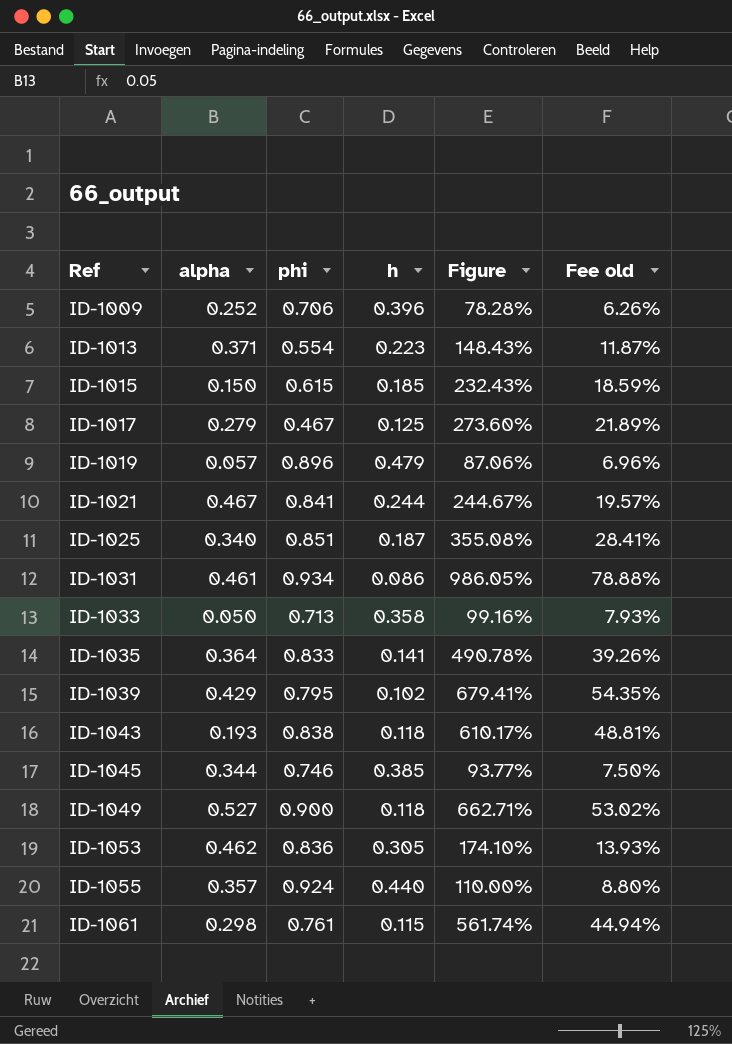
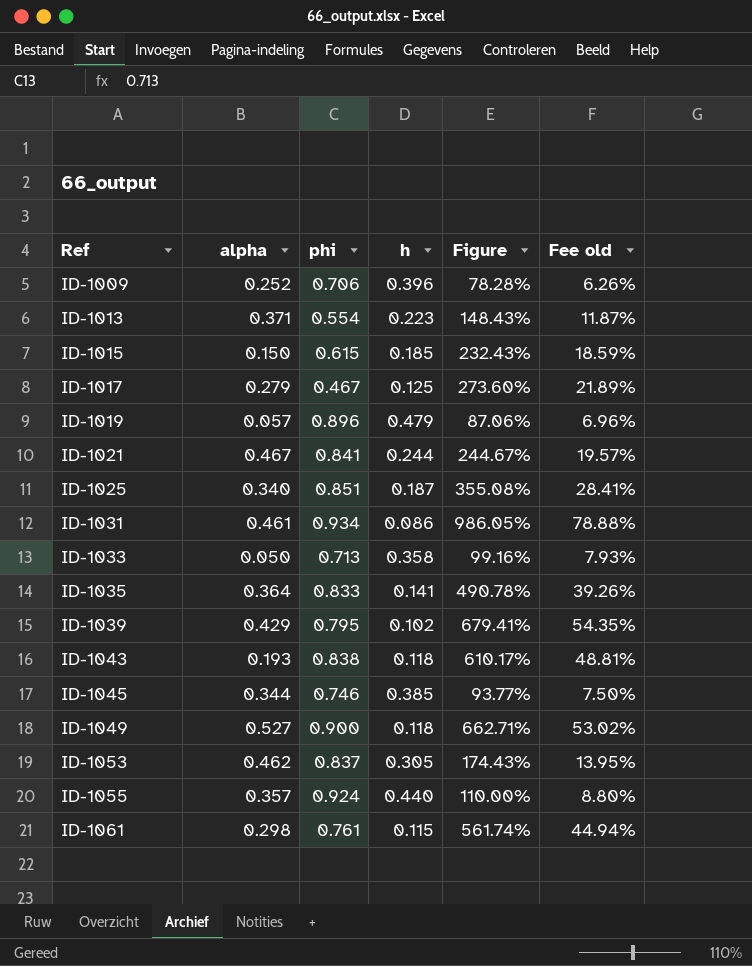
ID-1053 | phi: 0.836 -> 0.837
ID-1053 | Figure: 174.10% -> 174.43%
ID-1053 | Fee old: 13.93% -> 13.95%

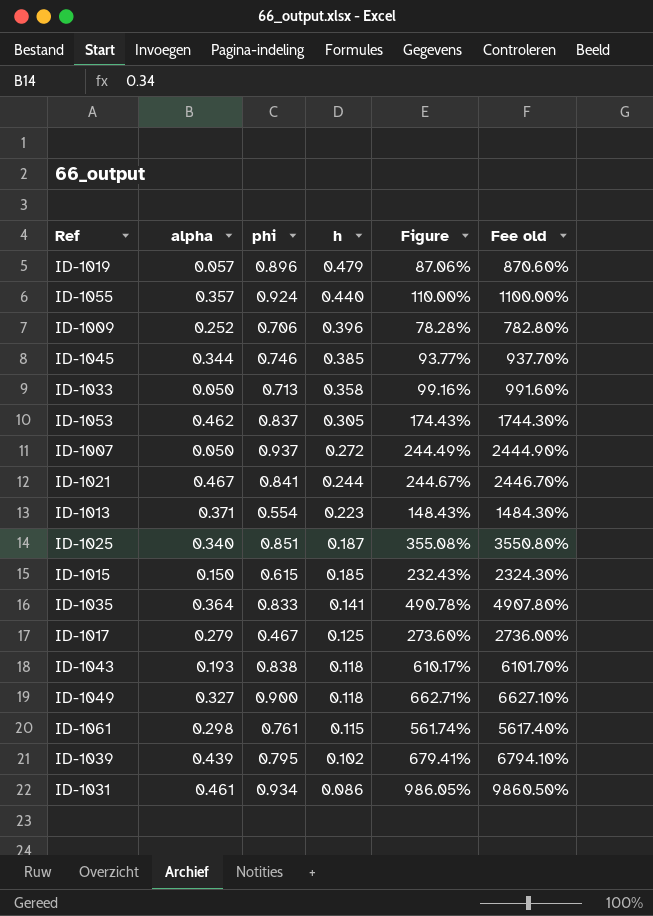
row order: Ref ascending -> h descending
column Fee old | formula: [Figure] * 0.08 -> [Figure] * 10
row ID-1007: none -> 0.050 | 0.937 | 0.272 | 244.49% | 2444.90%
ID-1049 | alpha: 0.527 -> 0.327
ID-1039 | alpha: 0.429 -> 0.439

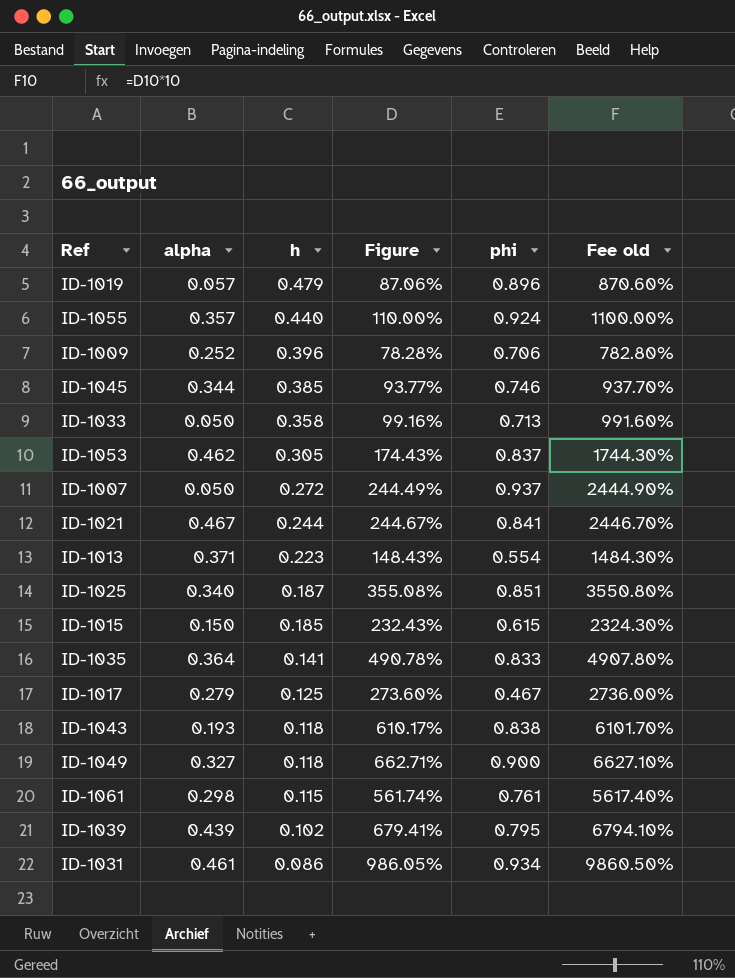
column phi | position: 3 -> 5

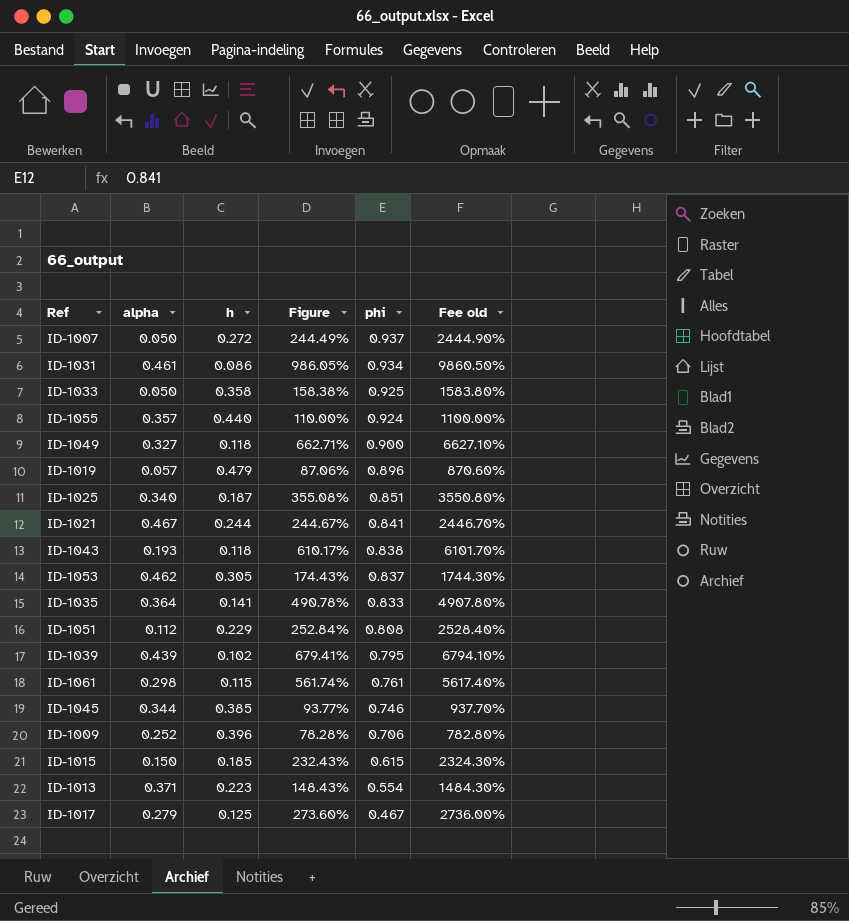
row order: h descending -> phi descending
ID-1033 | Figure: 99.16% -> 158.38%
ID-1033 | phi: 0.713 -> 0.925
ID-1033 | Fee old: 991.60% -> 1583.80%
row ID-1051: none -> 0.112 | 0.229 | 252.84% | 0.808 | 2528.40%

